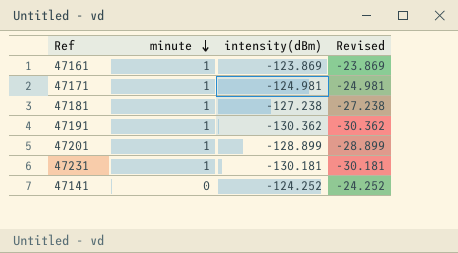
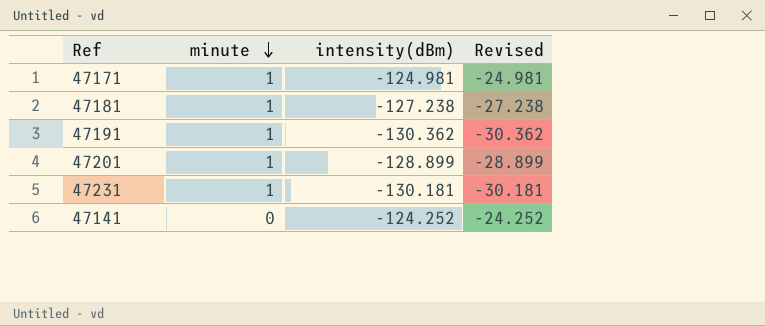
row 47161: 1 | -123.869 | -23.869 -> none

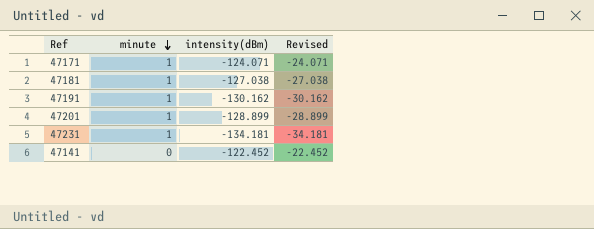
47171 | intensity(dBm): -124.981 -> -124.071
47171 | Revised: -24.981 -> -24.071
47181 | intensity(dBm): -127.238 -> -127.038
47181 | Revised: -27.238 -> -27.038
47191 | intensity(dBm): -130.362 -> -130.162
47191 | Revised: -30.362 -> -30.162
47231 | intensity(dBm): -130.181 -> -134.181
47231 | Revised: -30.181 -> -34.181
47141 | intensity(dBm): -124.252 -> -122.452
47141 | Revised: -24.252 -> -22.452

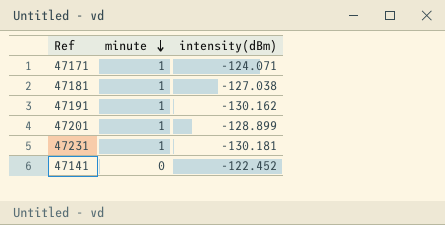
column Revised | formula: [intensity(dBm)] + 100 -> none
47231 | intensity(dBm): -134.181 -> -130.181

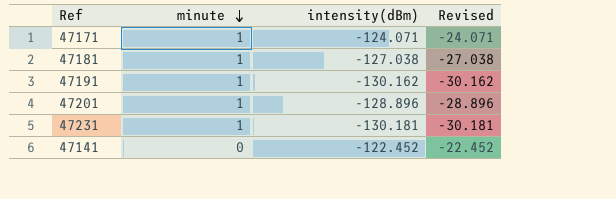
column Revised | formula: none -> [intensity(dBm)] + 100
47201 | intensity(dBm): -128.899 -> -128.896

